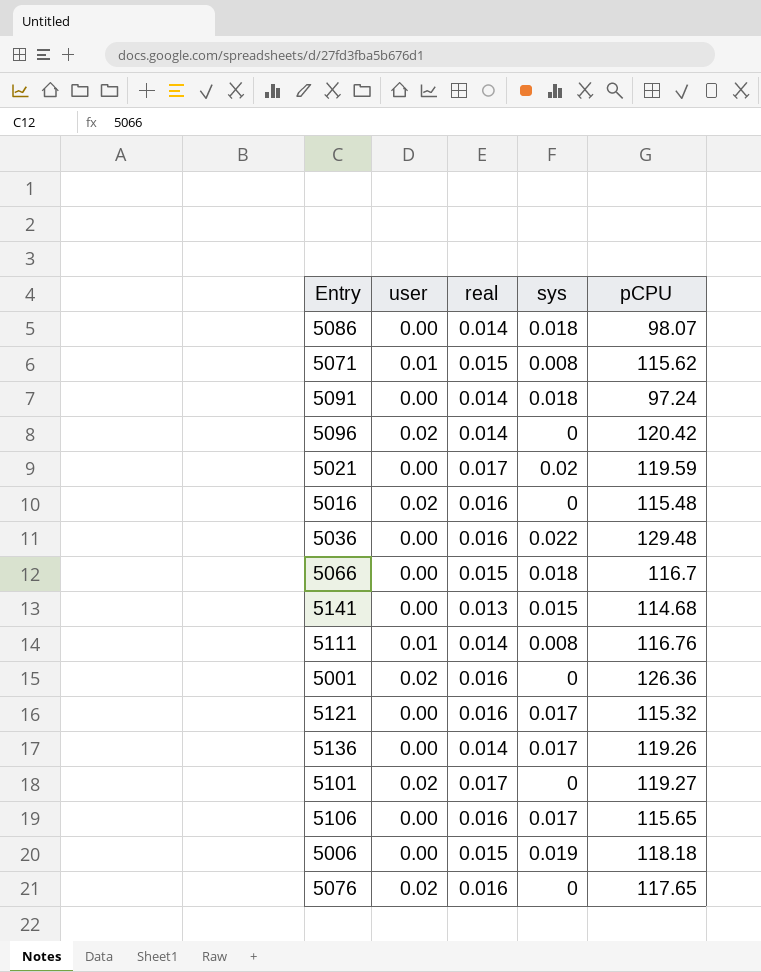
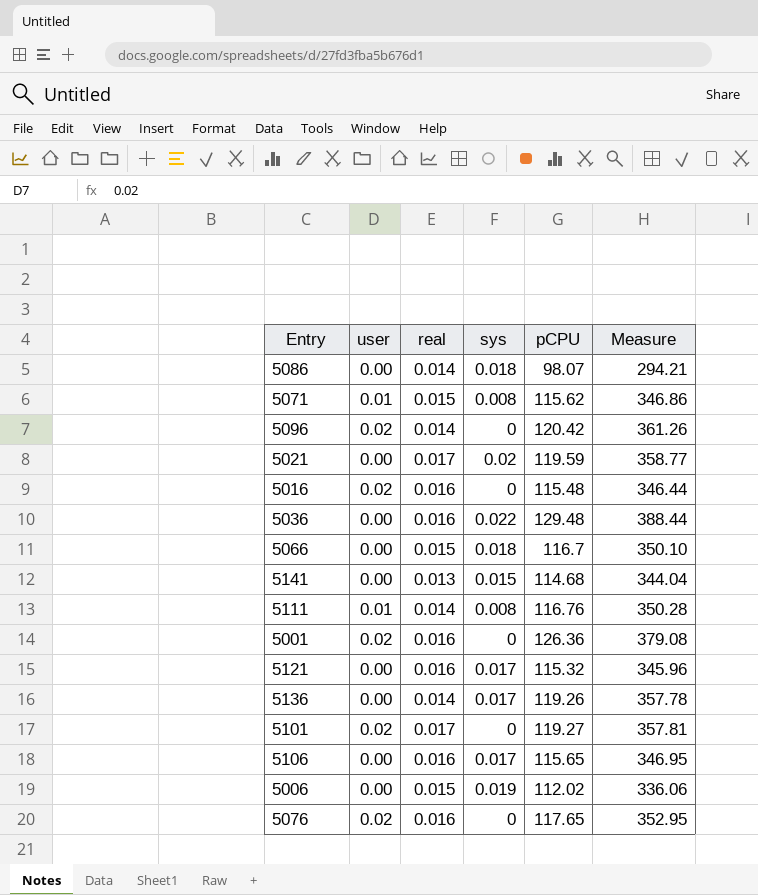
column Measure | formula: none -> [pCPU] * 3
row 5091: 0.00 | 0.014 | 0.018 | 97.24 -> none
5006 | pCPU: 118.18 -> 112.02

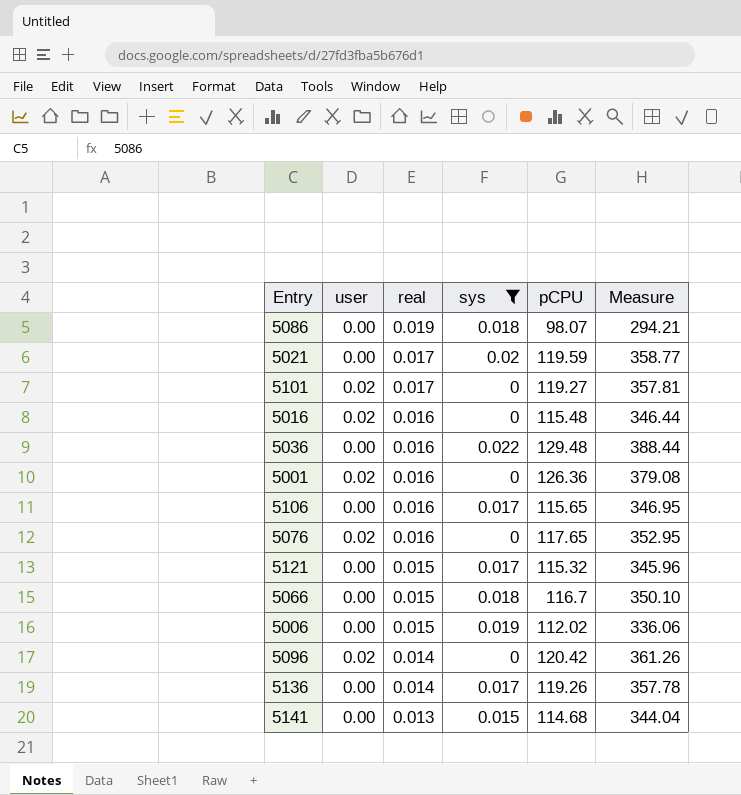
filter: none -> sys != 0.008
row order: none -> real descending
5086 | real: 0.014 -> 0.019
5121 | real: 0.016 -> 0.015

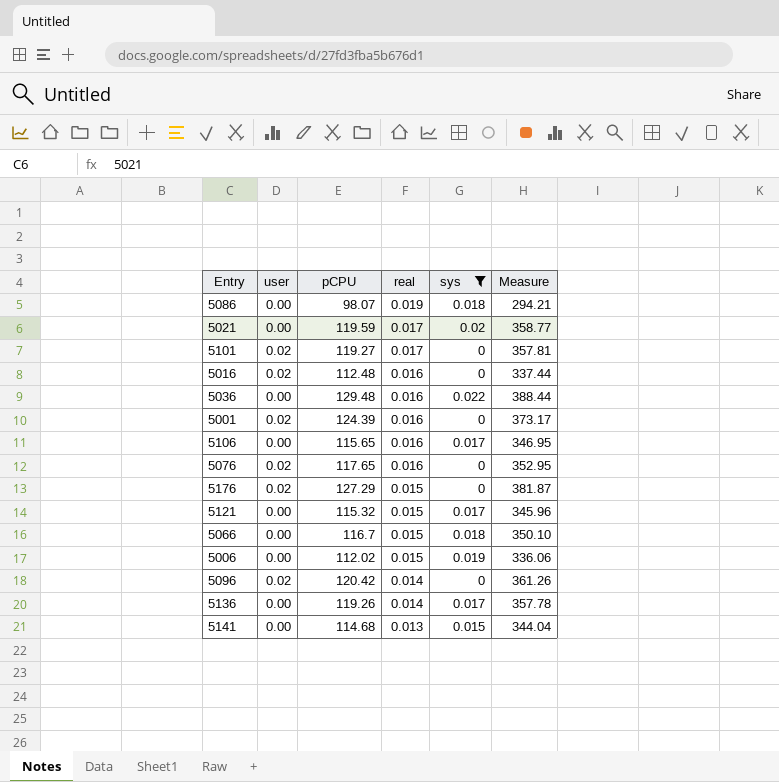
column pCPU | position: 5 -> 3
5016 | pCPU: 115.48 -> 112.48
5016 | Measure: 346.44 -> 337.44
5001 | pCPU: 126.36 -> 124.39
5001 | Measure: 379.08 -> 373.17
row 5176: none -> 0.02 | 127.29 | 0.015 | 0 | 381.87

